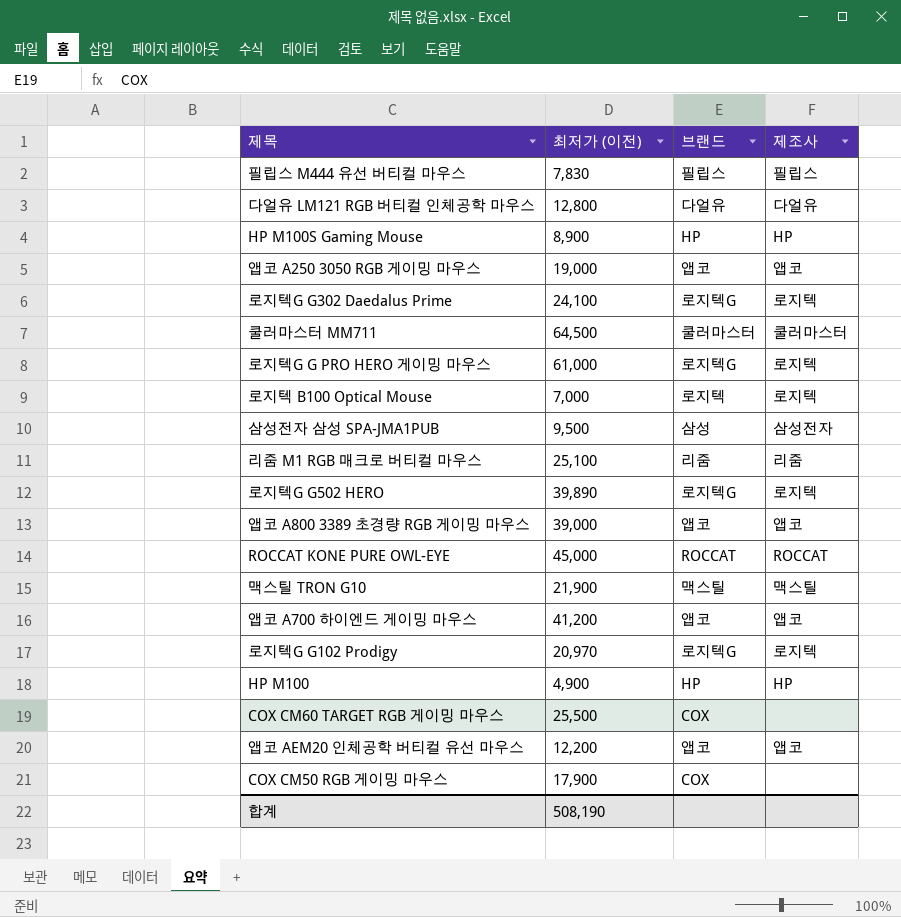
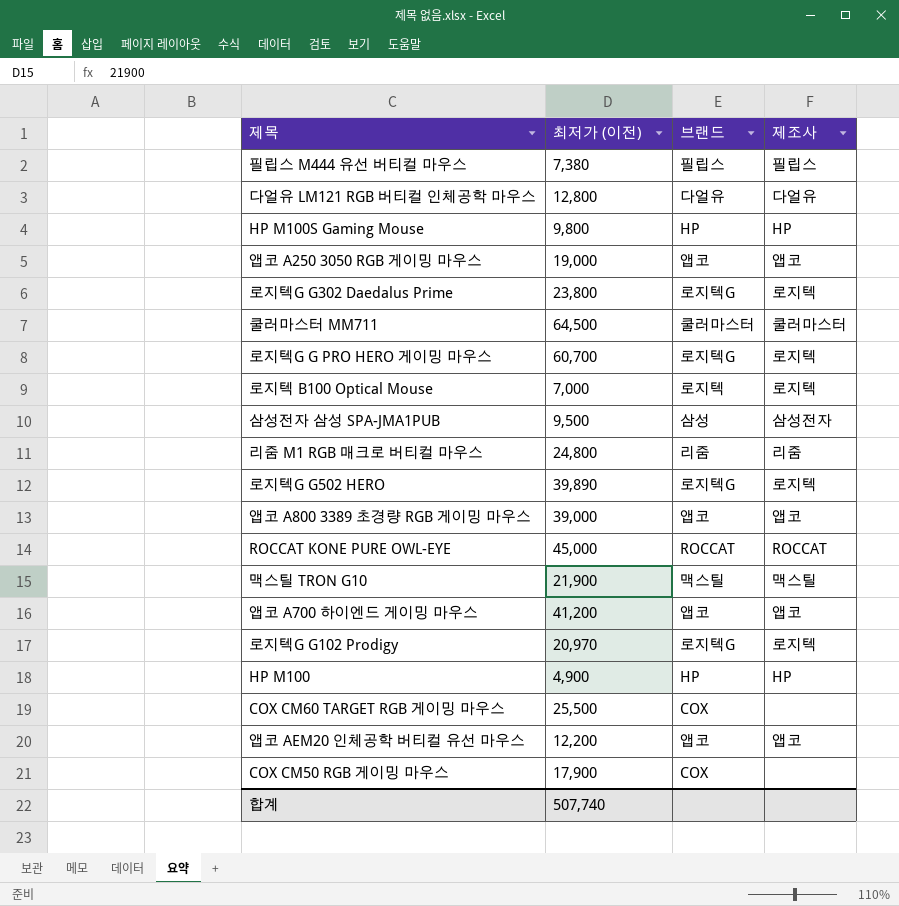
필립스 M444 유선 버티컬 마우스 | 최저가 (이전): 7,830 -> 7,380
HP M100S Gaming Mouse | 최저가 (이전): 8,900 -> 9,800
로지텍G G302 Daedalus Prime | 최저가 (이전): 24,100 -> 23,800
로지텍G G PRO HERO 게이밍 마우스 | 최저가 (이전): 61,000 -> 60,700
리줌 M1 RGB 매크로 버티컬 마우스 | 최저가 (이전): 25,100 -> 24,800
합계 | 최저가 (이전): 508,190 -> 507,740

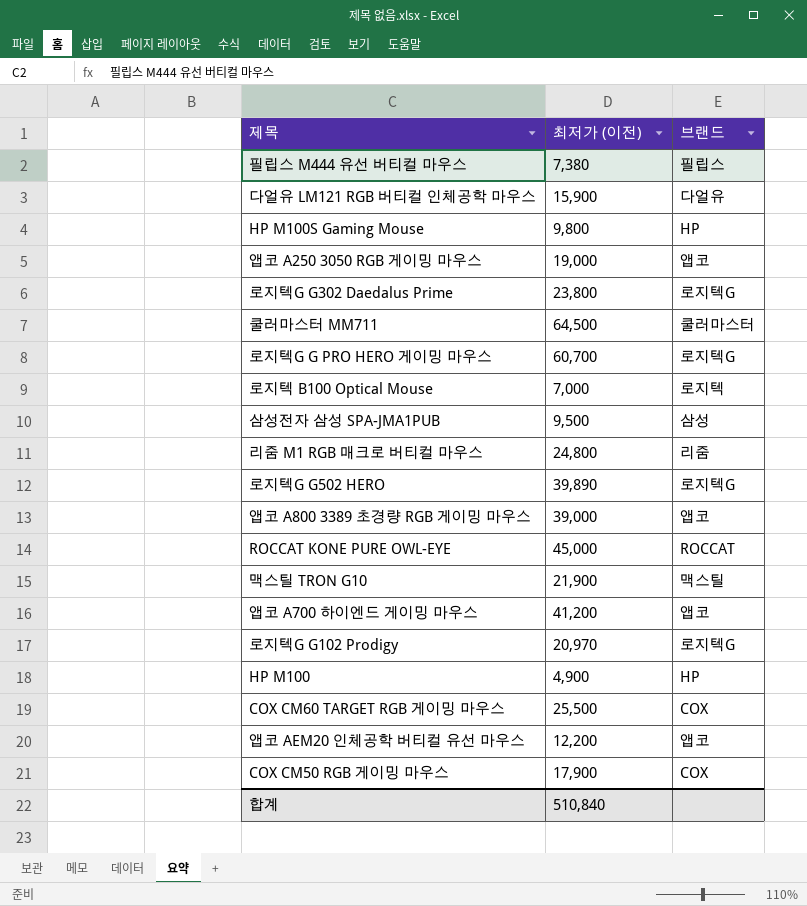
column 제조사 | position: 4 -> none
다얼유 LM121 RGB 버티컬 인체공학 마우스 | 최저가 (이전): 12,800 -> 15,900
합계 | 최저가 (이전): 507,740 -> 510,840

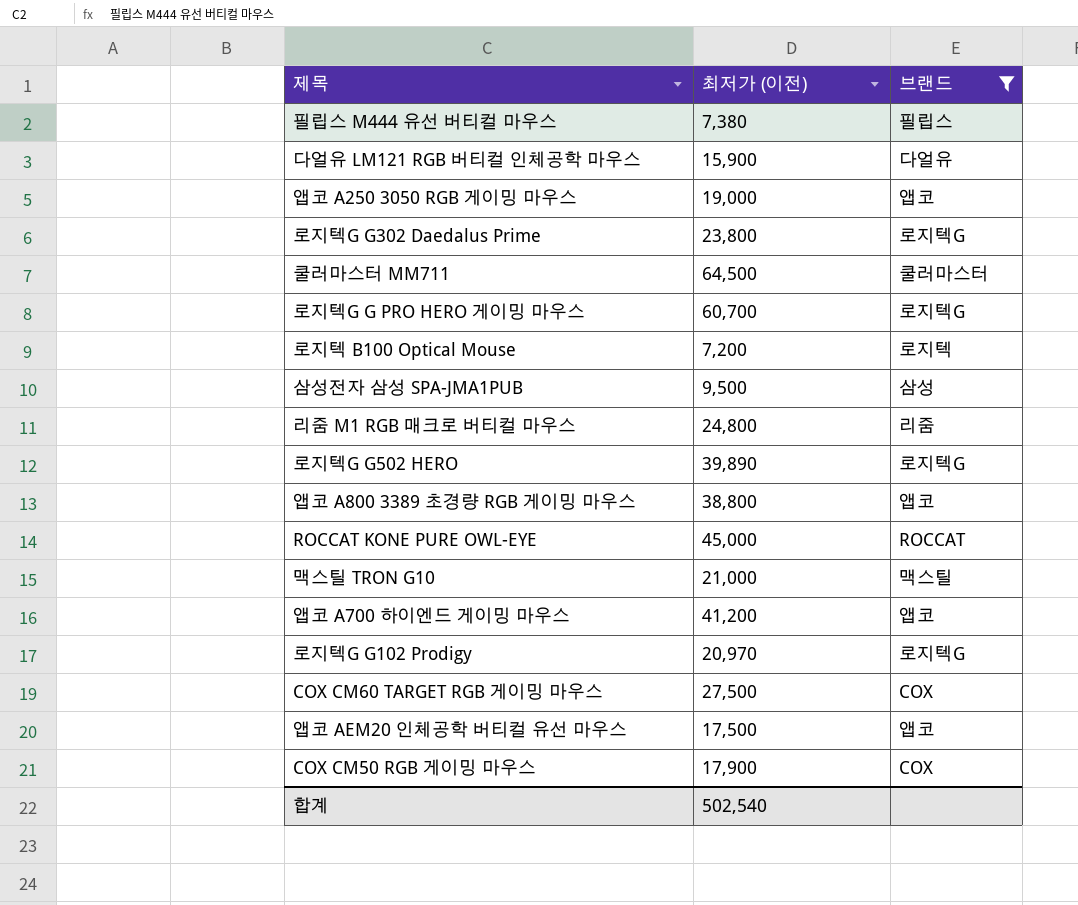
filter: none -> 브랜드 != HP
로지텍 B100 Optical Mouse | 최저가 (이전): 7,000 -> 7,200
앱코 A800 3389 초경량 RGB 게이밍 마우스 | 최저가 (이전): 39,000 -> 38,800
맥스틸 TRON G10 | 최저가 (이전): 21,900 -> 21,000
COX CM60 TARGET RGB 게이밍 마우스 | 최저가 (이전): 25,500 -> 27,500
앱코 AEM20 인체공학 버티컬 유선 마우스 | 최저가 (이전): 12,200 -> 17,500
합계 | 최저가 (이전): 510,840 -> 502,540

